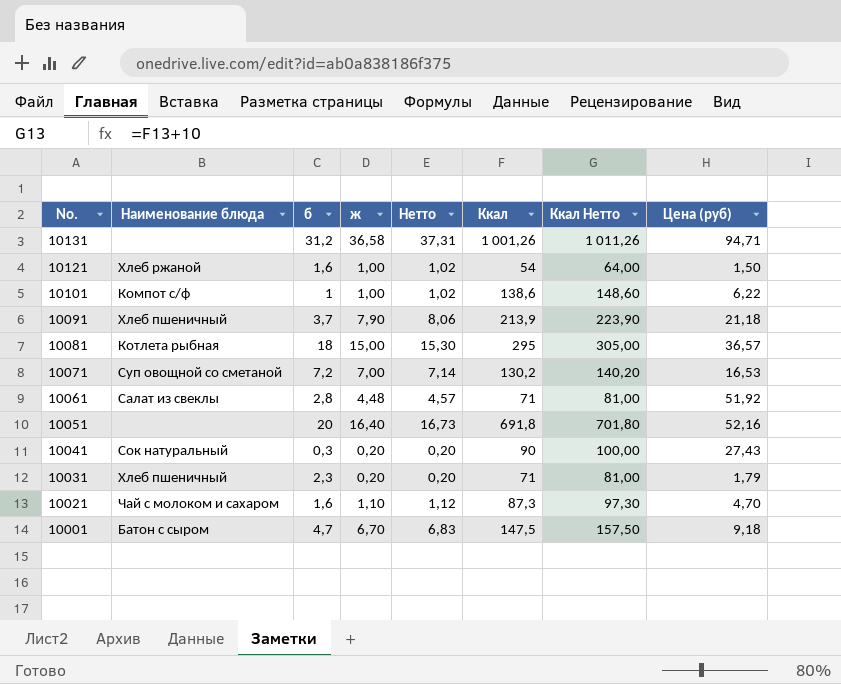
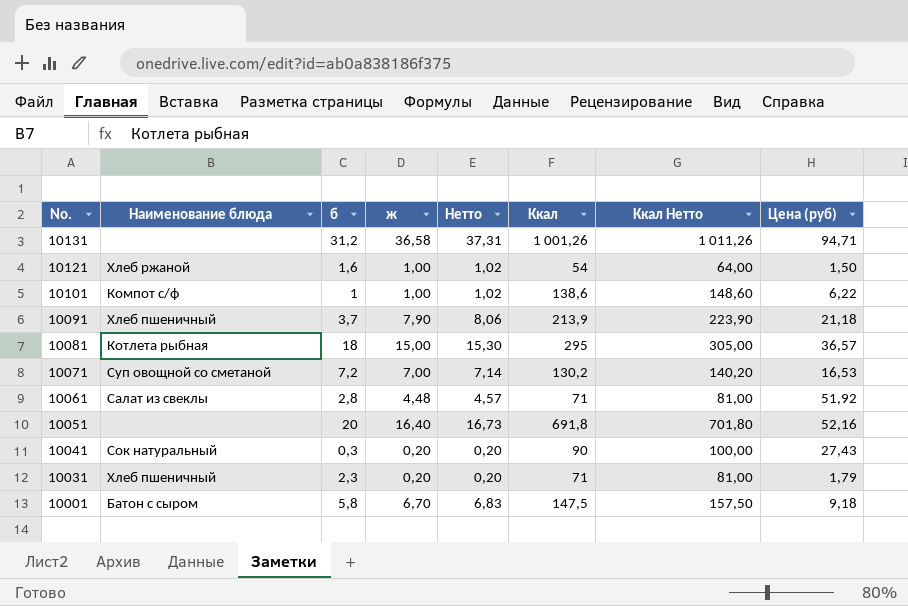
row 10021: Чай с молоком и сахаром | 1,6 | 1,10 | 1,12 | 87,3 | 97,30 | 4,70 -> none
10001 | б: 4,7 -> 5,8

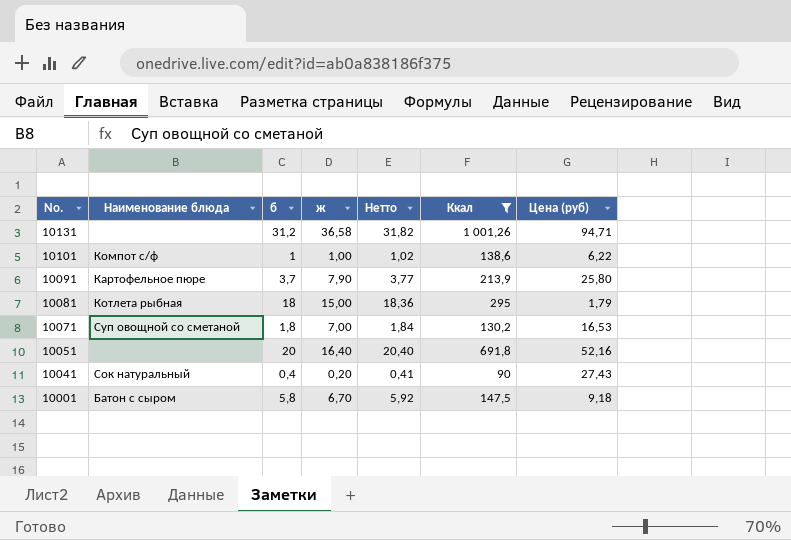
filter: none -> Ккал >= 90
column Ккал Нетто | formula: [Ккал] + 10 -> none
column Нетто | formula: [ж] * 1,02 -> [б] * 1,02
10091 | Наименование блюда: Хлеб пшеничный -> Картофельное пюре
10091 | Цена (руб): 21,18 -> 25,80
10081 | Цена (руб): 36,57 -> 1,79
10071 | б: 7,2 -> 1,8
10041 | б: 0,3 -> 0,4

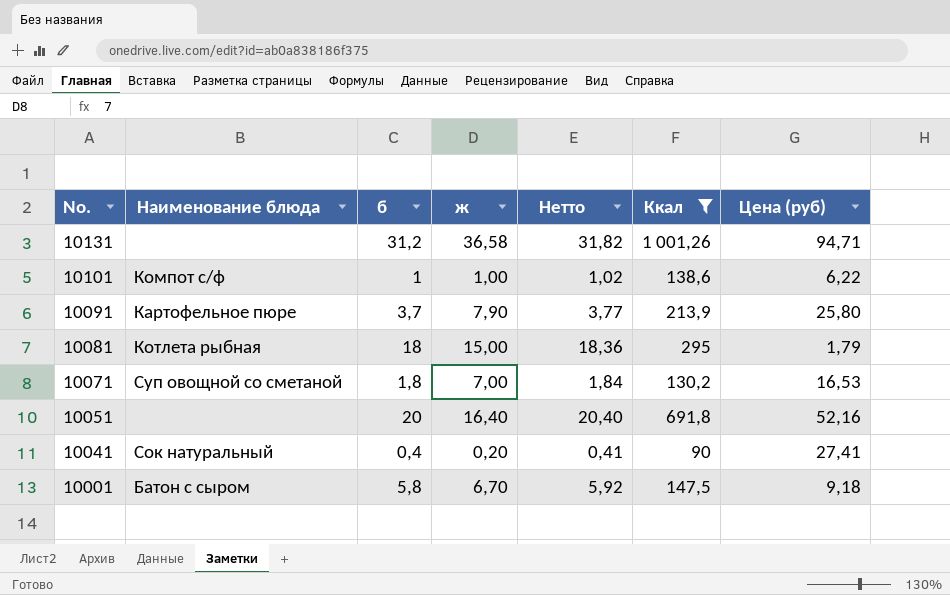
10041 | Цена (руб): 27,43 -> 27,41

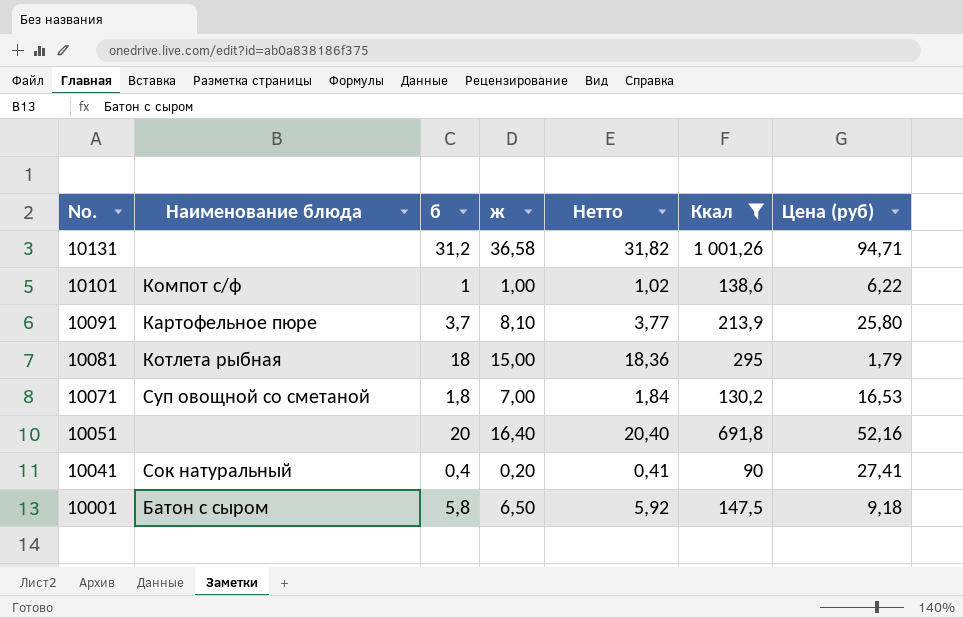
10091 | ж: 7,90 -> 8,10
10001 | ж: 6,70 -> 6,50

